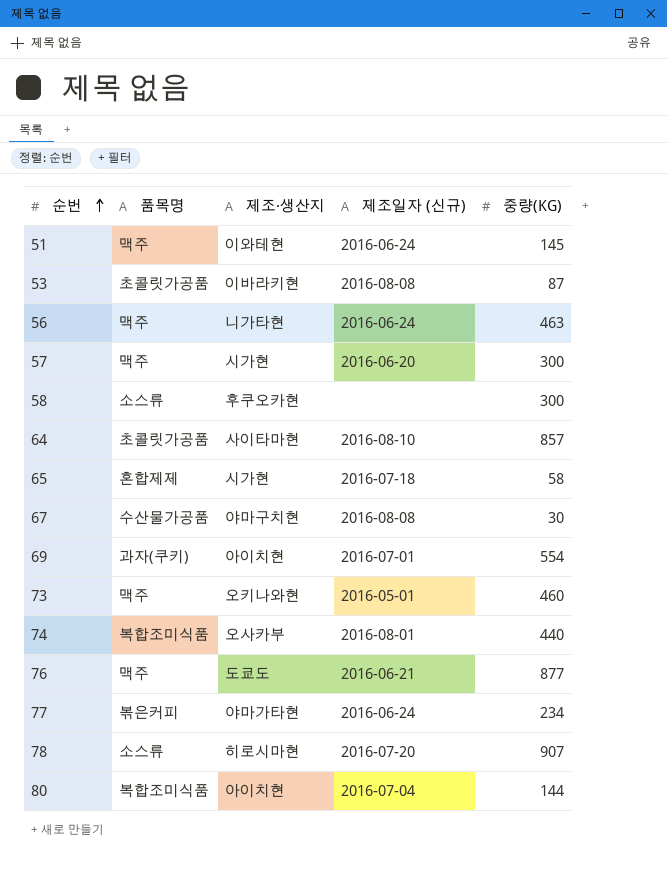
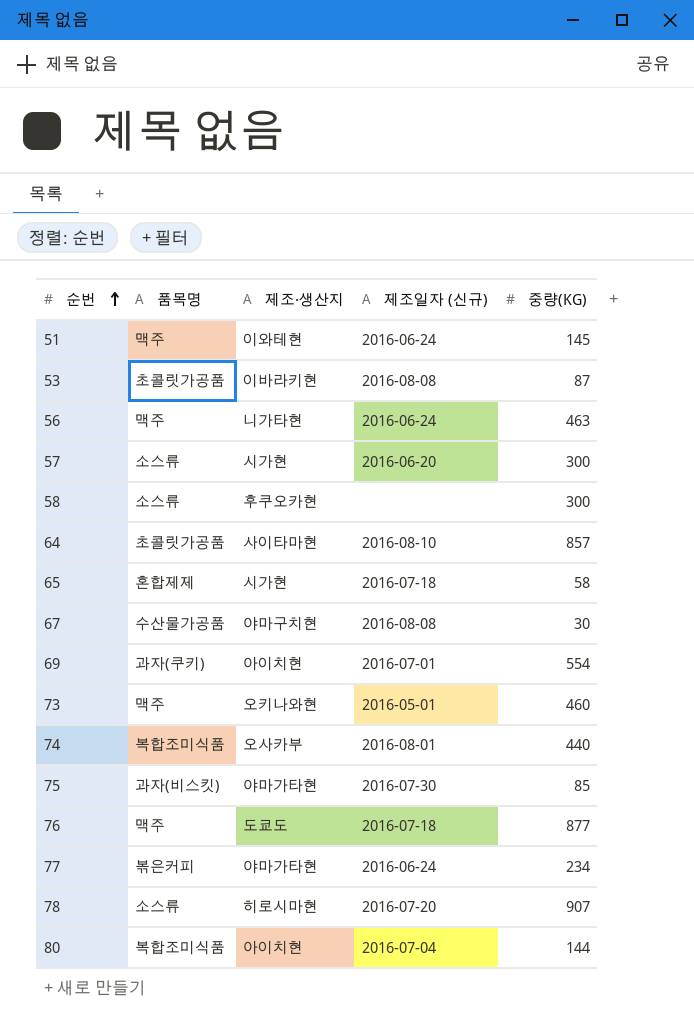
57 | 품목명: 맥주 -> 소스류
row 75: none -> 과자(비스킷) | 야마가타현 | 2016-07-30 | 85
76 | 제조일자 (신규): 2016-06-21 -> 2016-07-18

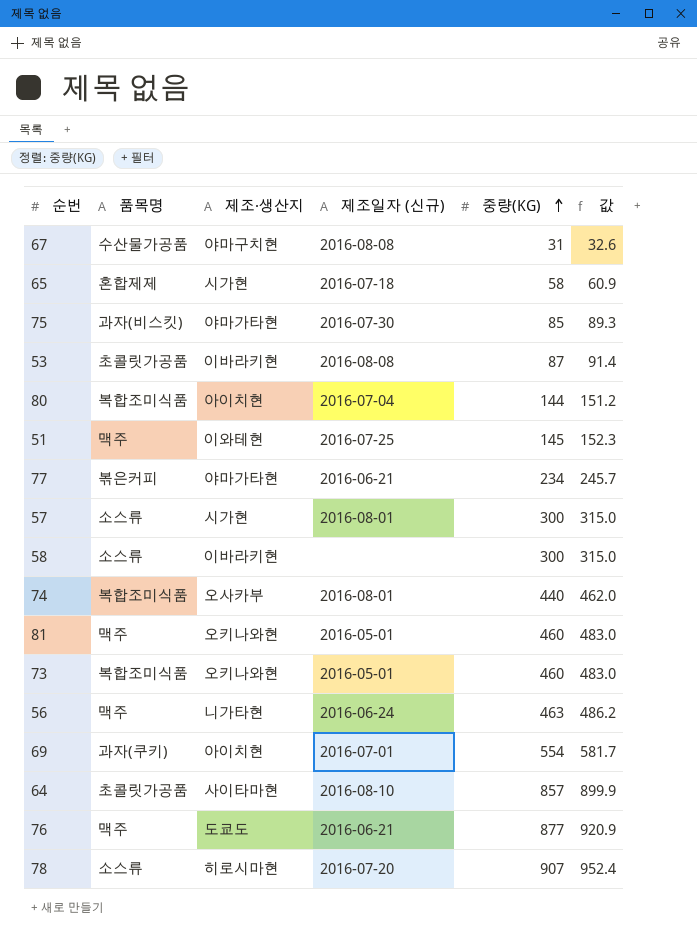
row order: 순번 ascending -> 중량(KG) ascending
column 값 | formula: none -> [중량(KG)] * 1.05
67 | 중량(KG): 30 -> 31
51 | 제조일자 (신규): 2016-06-24 -> 2016-07-25
77 | 제조일자 (신규): 2016-06-24 -> 2016-06-21
57 | 제조일자 (신규): 2016-06-20 -> 2016-08-01
58 | 제조·생산지: 후쿠오카현 -> 이바라키현
row 81: none -> 맥주 | 오키나와현 | 2016-05-01 | 460 | 483.0
73 | 품목명: 맥주 -> 복합조미식품
76 | 제조일자 (신규): 2016-07-18 -> 2016-06-21

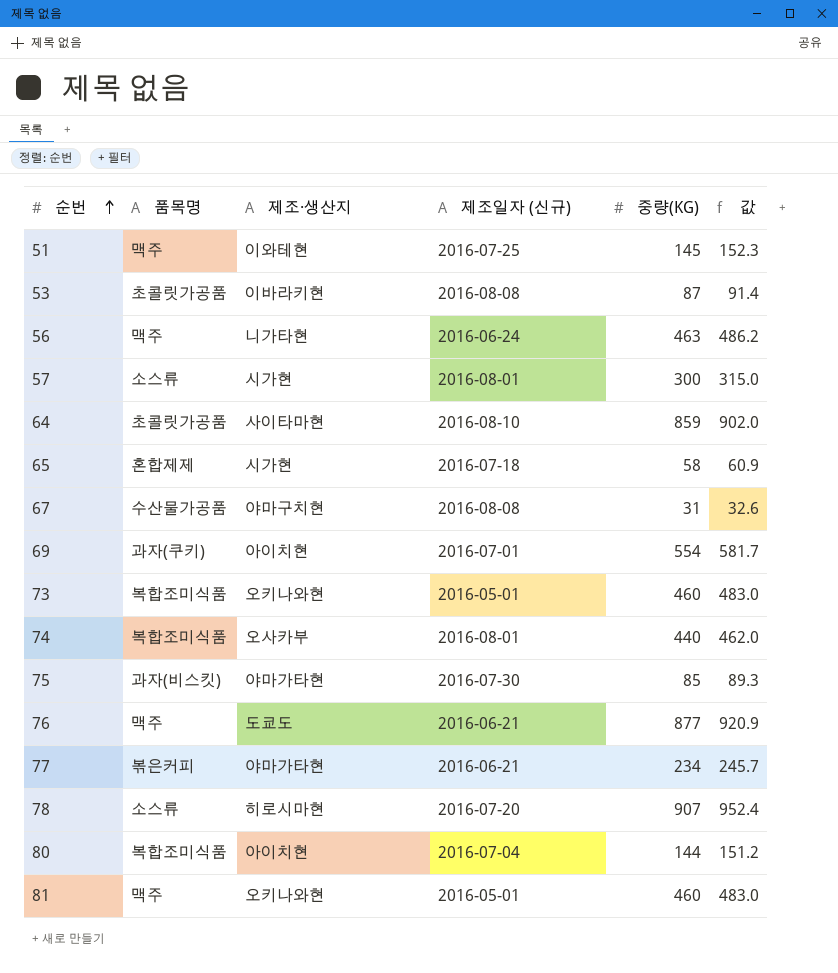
row order: 중량(KG) ascending -> 순번 ascending
row 58: 소스류 | 이바라키현 | none | 300 | 315.0 -> none
64 | 중량(KG): 857 -> 859
64 | 값: 899.9 -> 902.0

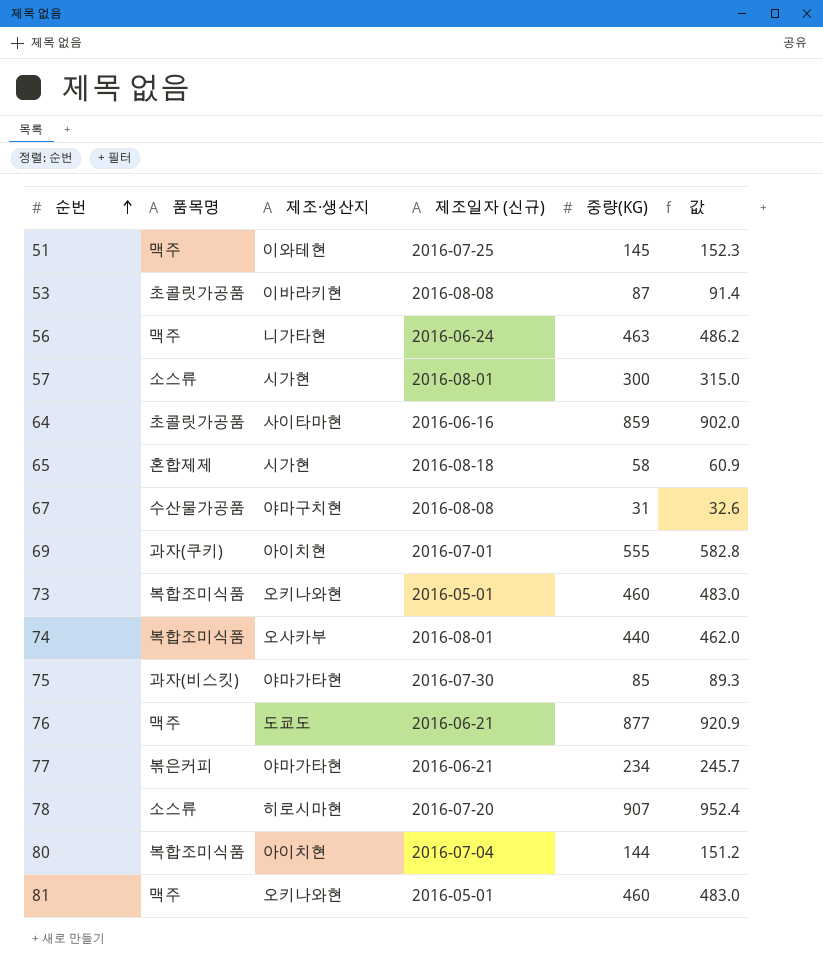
64 | 제조일자 (신규): 2016-08-10 -> 2016-06-16
65 | 제조일자 (신규): 2016-07-18 -> 2016-08-18
69 | 중량(KG): 554 -> 555
69 | 값: 581.7 -> 582.8

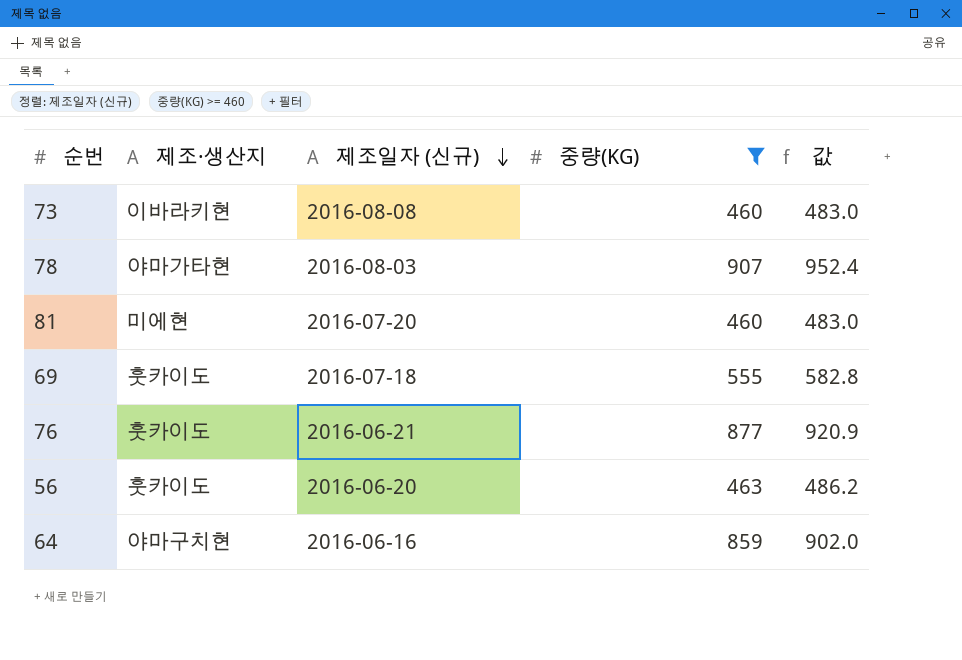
filter: none -> 중량(KG) >= 460
row order: 순번 ascending -> 제조일자 (신규) descending
column 품목명 | position: 2 -> none
73 | 제조·생산지: 오키나와현 -> 이바라키현
73 | 제조일자 (신규): 2016-05-01 -> 2016-08-08
78 | 제조·생산지: 히로시마현 -> 야마가타현
78 | 제조일자 (신규): 2016-07-20 -> 2016-08-03
81 | 제조·생산지: 오키나와현 -> 미에현
81 | 제조일자 (신규): 2016-05-01 -> 2016-07-20
69 | 제조·생산지: 아이치현 -> 훗카이도
69 | 제조일자 (신규): 2016-07-01 -> 2016-07-18
76 | 제조·생산지: 도쿄도 -> 훗카이도
56 | 제조·생산지: 니가타현 -> 훗카이도
56 | 제조일자 (신규): 2016-06-24 -> 2016-06-20
64 | 제조·생산지: 사이타마현 -> 야마구치현

